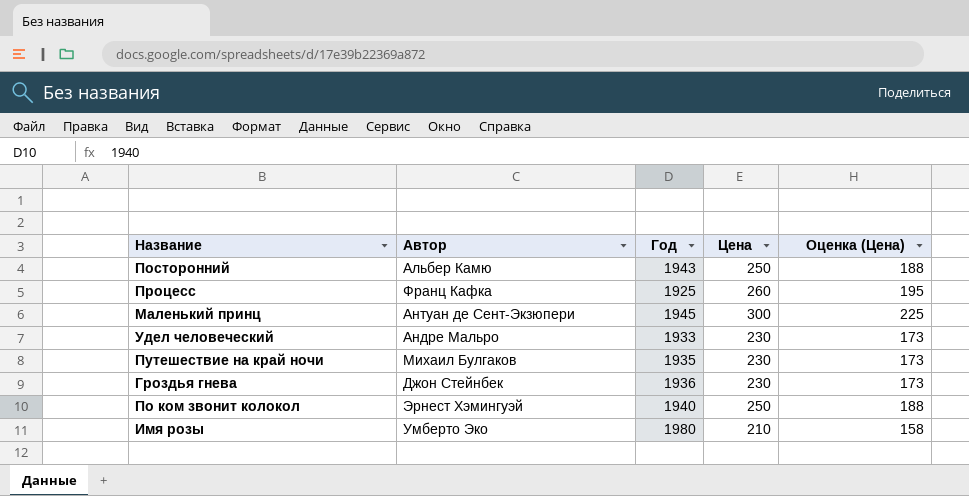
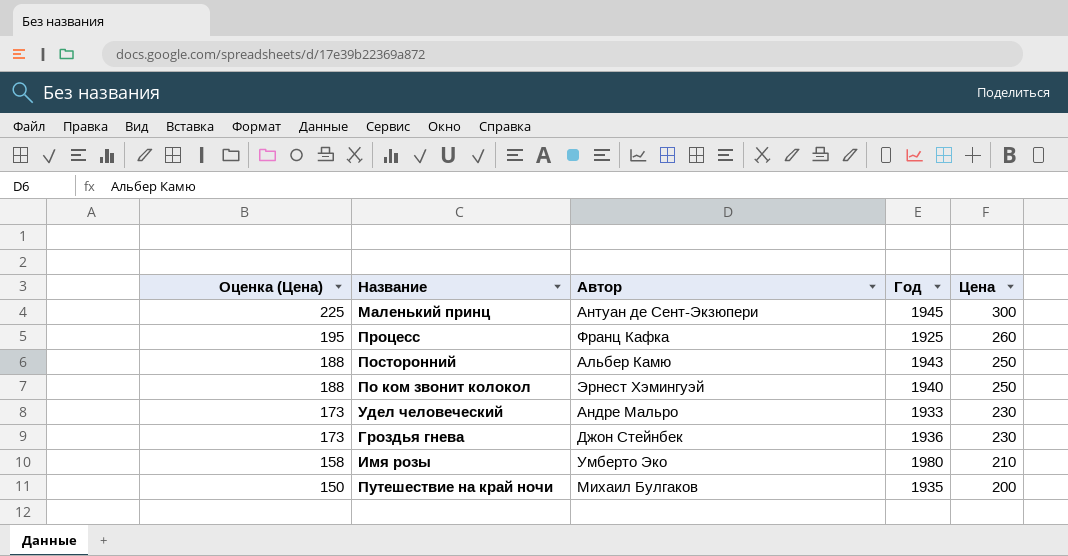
row order: none -> Оценка (Цена) descending
column Оценка (Цена) | position: 5 -> 1
Путешествие на край ночи | Оценка (Цена): 173 -> 150
Путешествие на край ночи | Цена: 230 -> 200

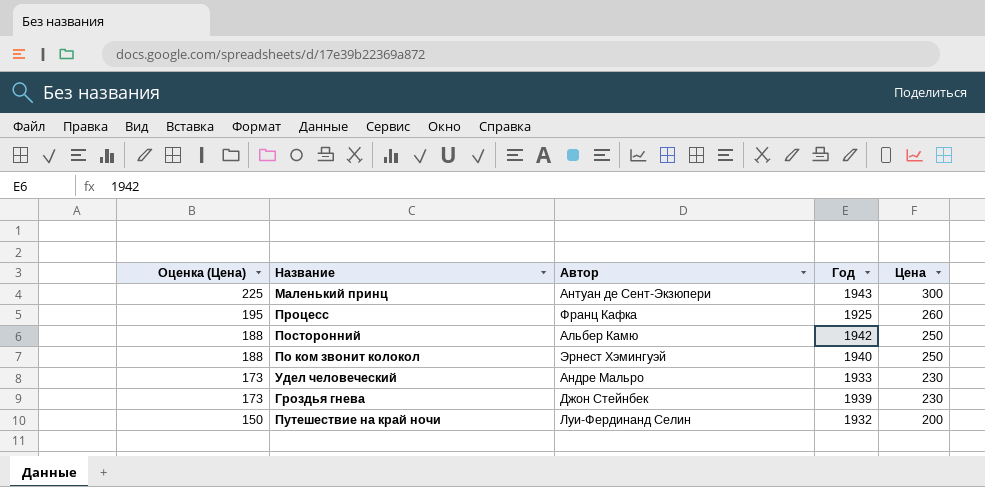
row Имя розы: 158 | Умберто Эко | 1980 | 210 -> none
Маленький принц | Год: 1945 -> 1943
Посторонний | Год: 1943 -> 1942
Гроздья гнева | Год: 1936 -> 1939
Путешествие на край ночи | Автор: Михаил Булгаков -> Луи-Фердинанд Селин
Путешествие на край ночи | Год: 1935 -> 1932

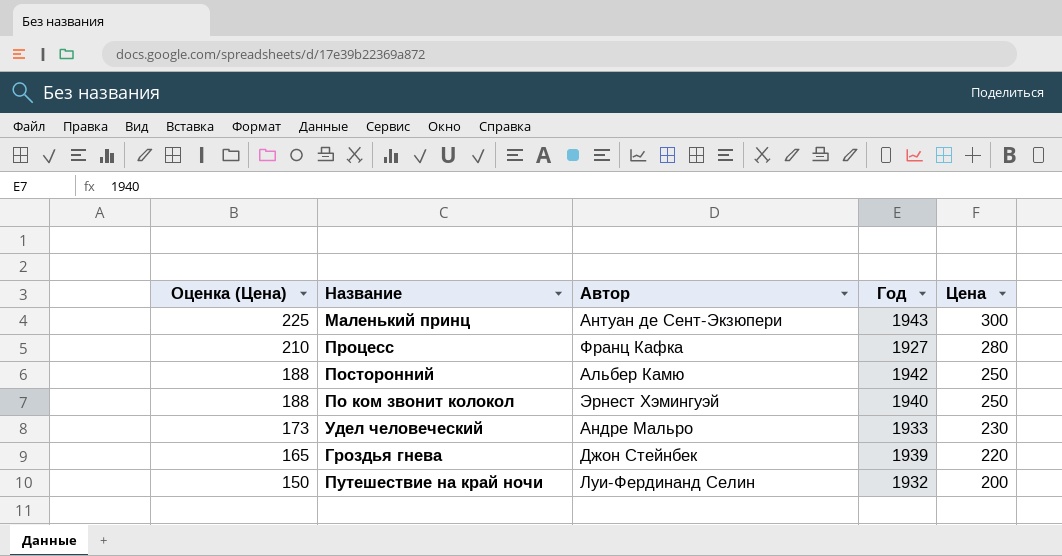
Процесс | Оценка (Цена): 195 -> 210
Процесс | Год: 1925 -> 1927
Процесс | Цена: 260 -> 280
Гроздья гнева | Оценка (Цена): 173 -> 165
Гроздья гнева | Цена: 230 -> 220

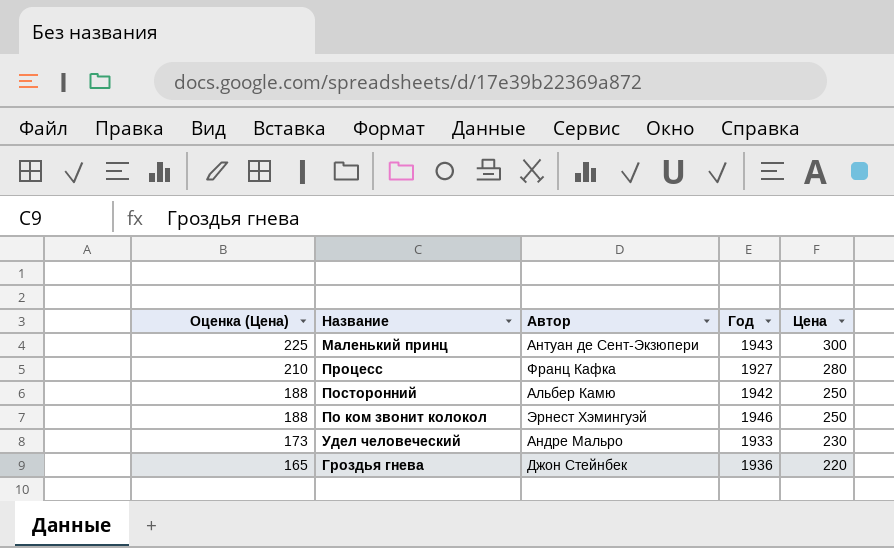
row Путешествие на край ночи: 150 | Луи-Фердинанд Селин | 1932 | 200 -> none
По ком звонит колокол | Год: 1940 -> 1946
Гроздья гнева | Год: 1939 -> 1936

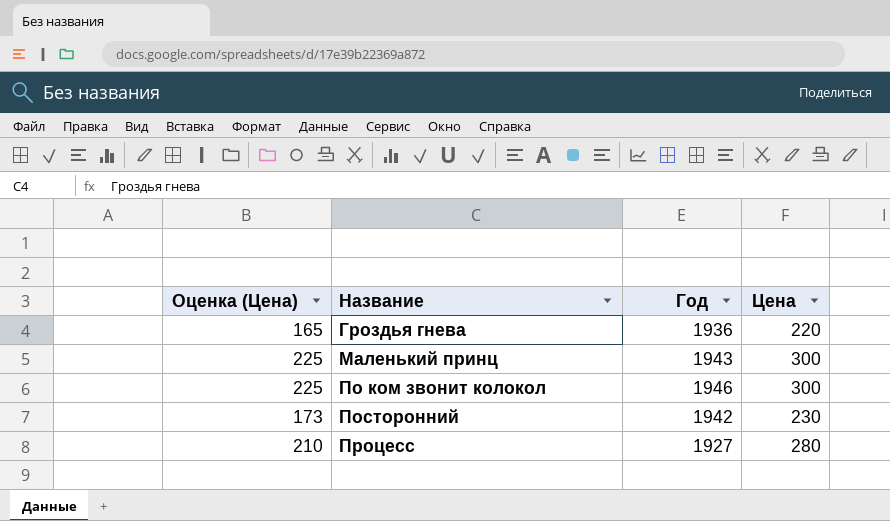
row order: Оценка (Цена) descending -> Название ascending
column Автор | position: 3 -> none
row Удел человеческий: 173 | Андре Мальро | 1933 | 230 -> none
По ком звонит колокол | Оценка (Цена): 188 -> 225
По ком звонит колокол | Цена: 250 -> 300
Посторонний | Оценка (Цена): 188 -> 173
Посторонний | Цена: 250 -> 230

